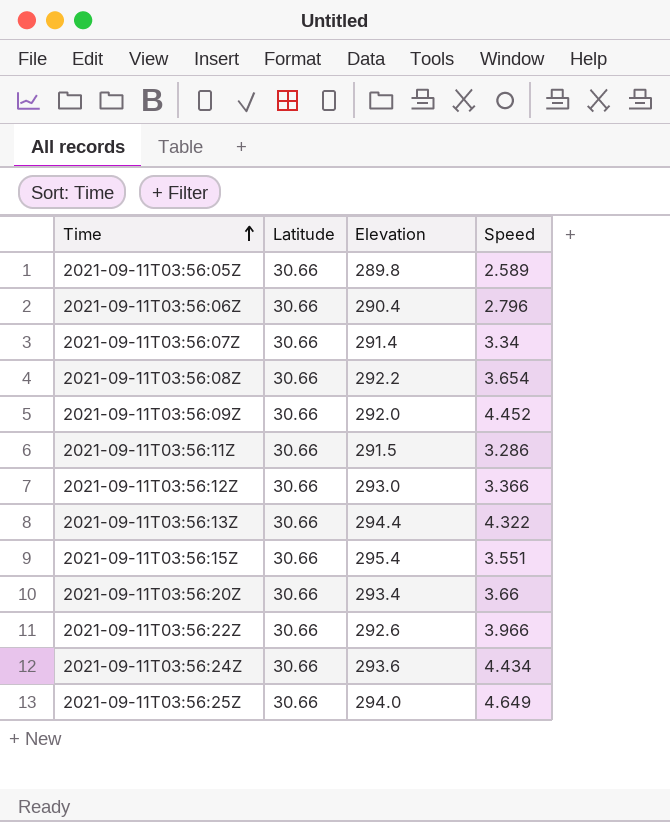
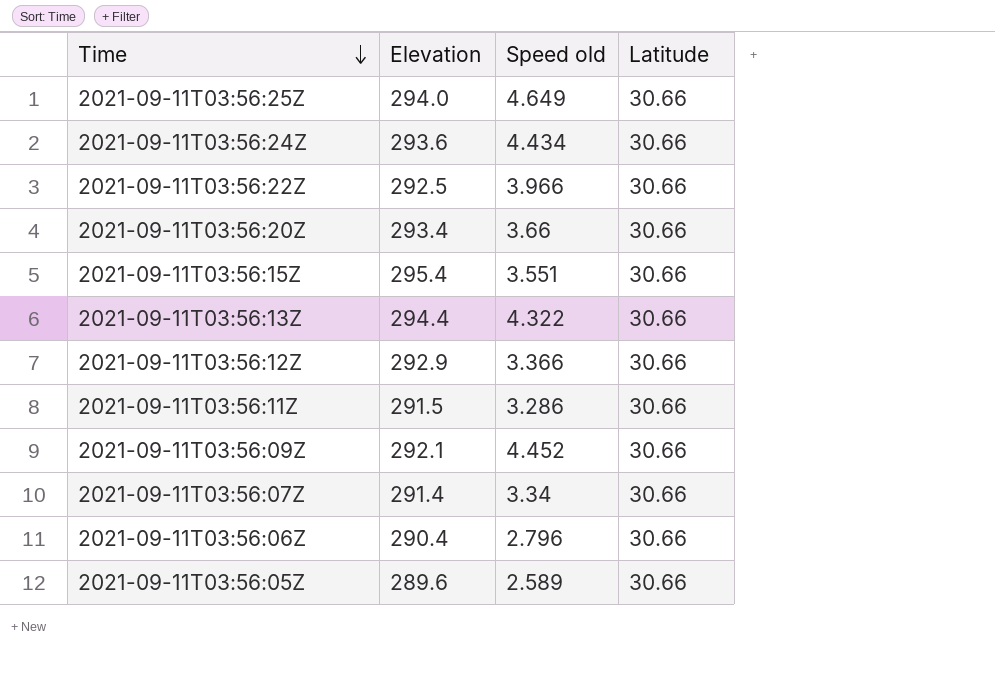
row order: Time ascending -> Time descending
column name: Speed -> Speed old
column Latitude | position: 2 -> 4
row 2021-09-11T03:56:08Z: 30.66 | 292.2 | 3.654 -> none
2021-09-11T03:56:22Z | Elevation: 292.6 -> 292.5
2021-09-11T03:56:12Z | Elevation: 293.0 -> 292.9
2021-09-11T03:56:09Z | Elevation: 292.0 -> 292.1
2021-09-11T03:56:05Z | Elevation: 289.8 -> 289.6

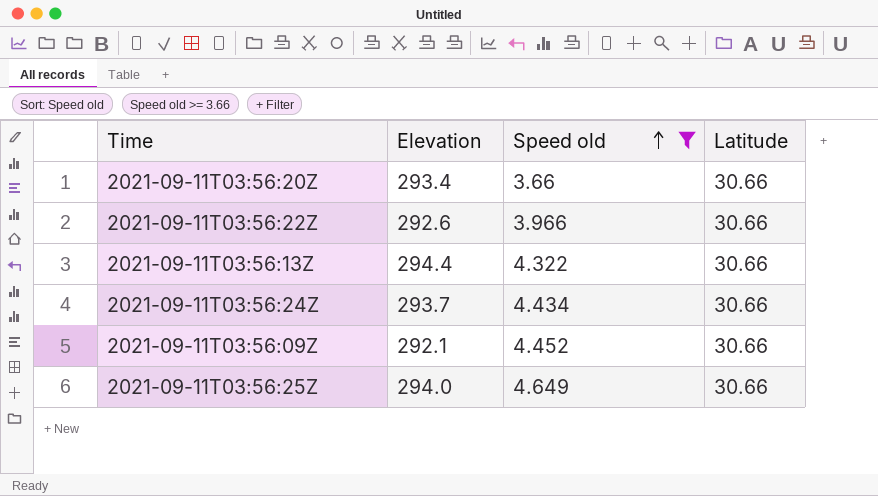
filter: none -> Speed old >= 3.66
row order: Time descending -> Speed old ascending
2021-09-11T03:56:22Z | Elevation: 292.5 -> 292.6
2021-09-11T03:56:24Z | Elevation: 293.6 -> 293.7

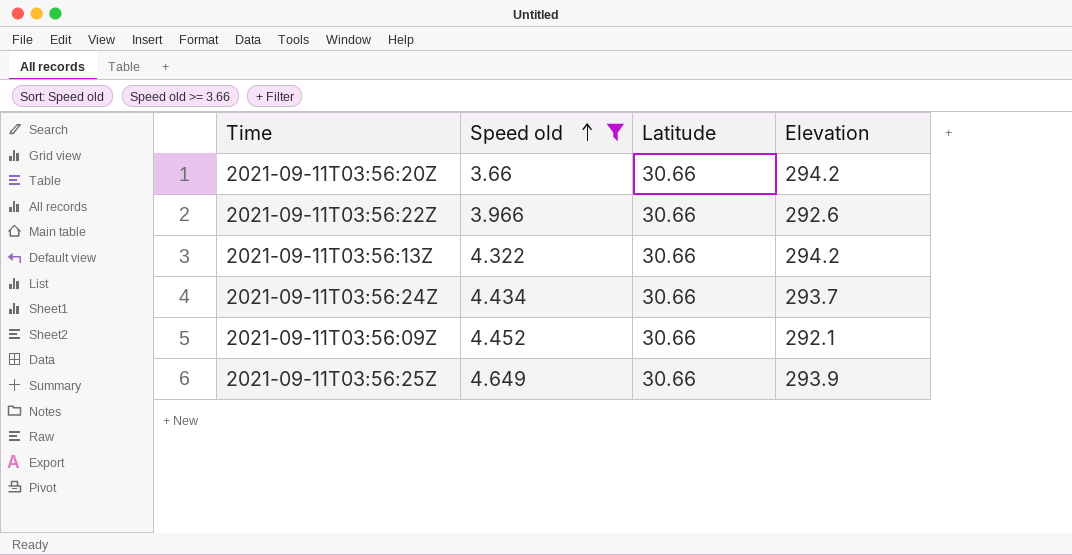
column Elevation | position: 2 -> 4
2021-09-11T03:56:20Z | Elevation: 293.4 -> 294.2
2021-09-11T03:56:13Z | Elevation: 294.4 -> 294.2
2021-09-11T03:56:25Z | Elevation: 294.0 -> 293.9

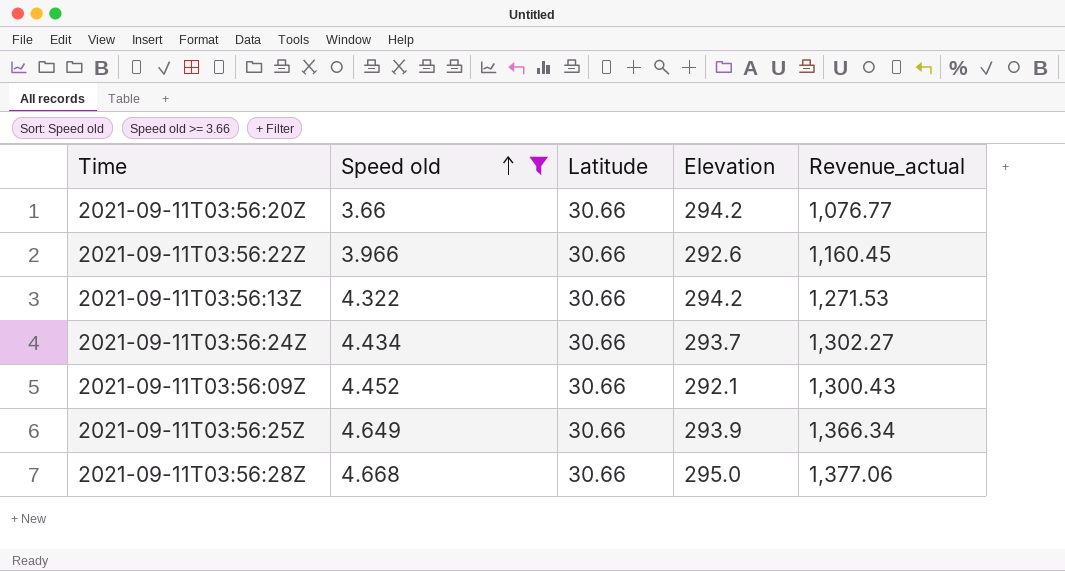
column Revenue_actual | formula: none -> [Speed old] * [Elevation]
row 2021-09-11T03:56:28Z: none -> 4.668 | 30.66 | 295.0 | 1,377.06

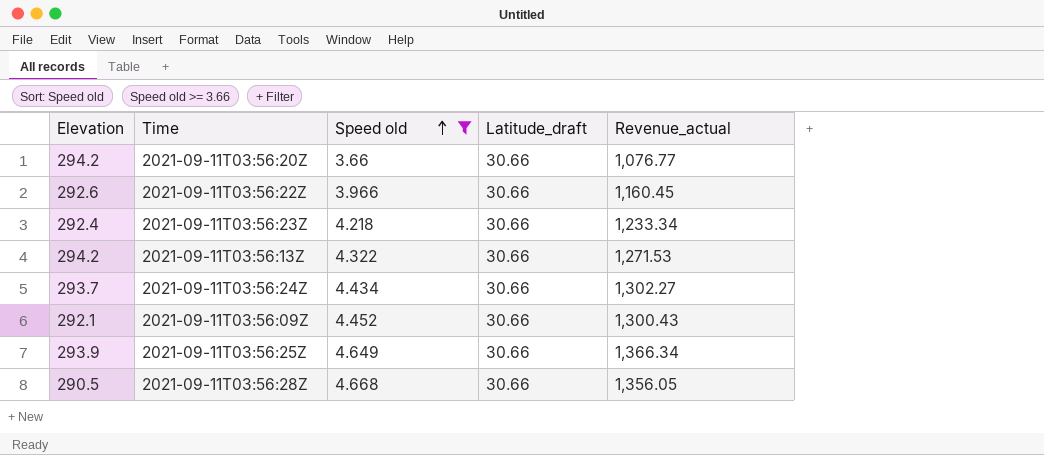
column Elevation | position: 4 -> 1
column name: Latitude -> Latitude_draft
row 2021-09-11T03:56:23Z: none -> 292.4 | 4.218 | 30.66 | 1,233.34
2021-09-11T03:56:28Z | Elevation: 295.0 -> 290.5
2021-09-11T03:56:28Z | Revenue_actual: 1,377.06 -> 1,356.05

